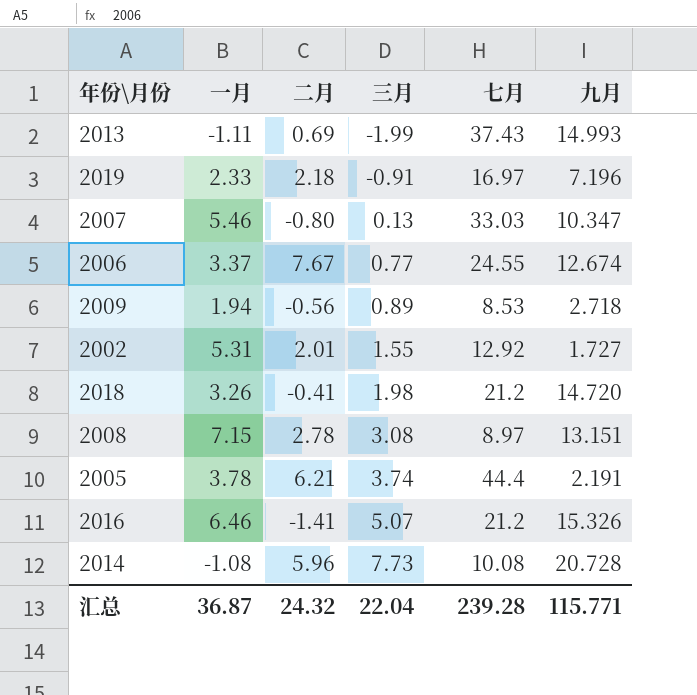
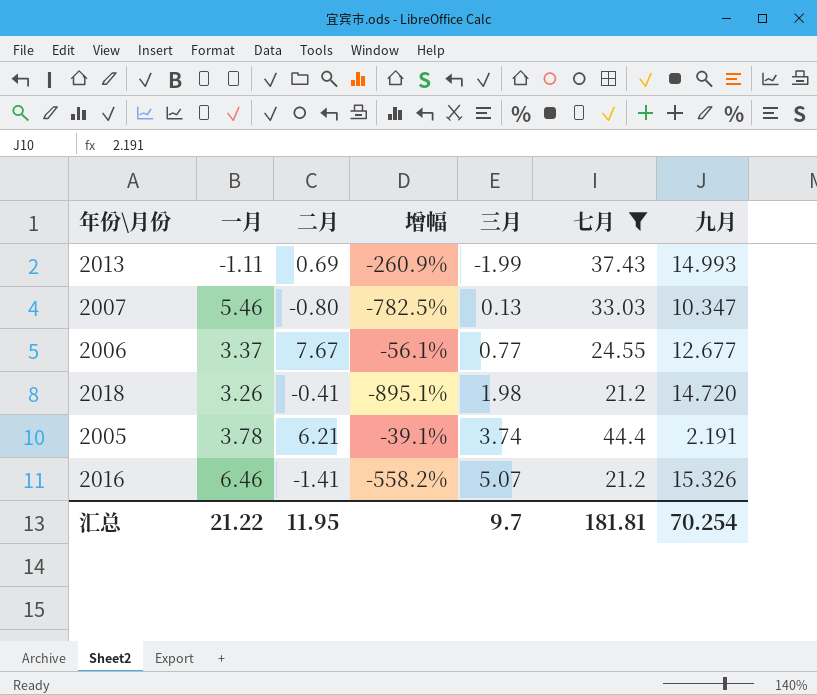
filter: none -> 七月 >= 21.2
column 增幅 | formula: none -> ([一月] - [二月]) / [二月]
2006 | 九月: 12.674 -> 12.677
汇总 | 一月: 36.87 -> 21.22
汇总 | 二月: 24.32 -> 11.95
汇总 | 三月: 22.04 -> 9.7
汇总 | 七月: 239.28 -> 181.81
汇总 | 九月: 115.771 -> 70.254

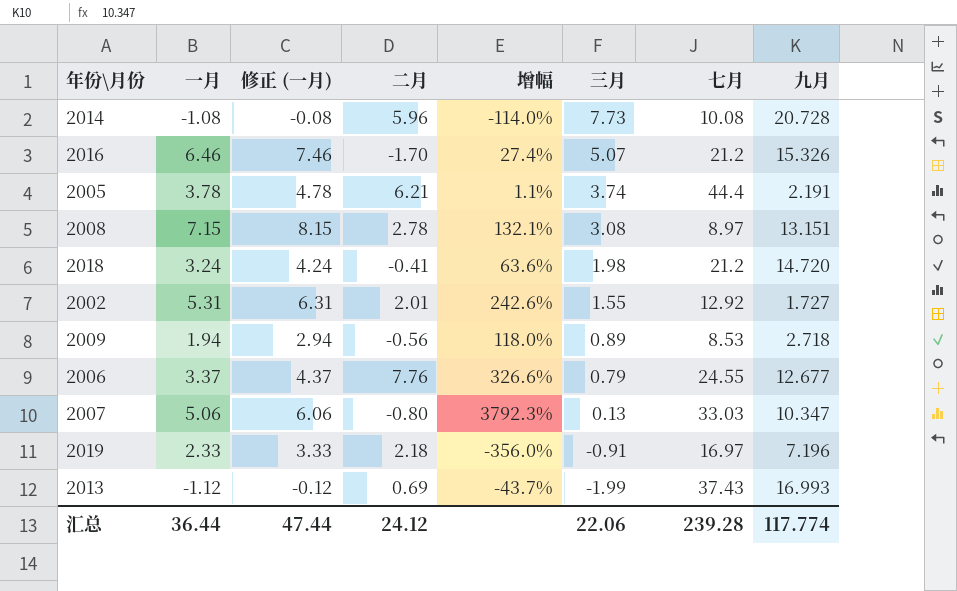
filter: 七月 >= 21.2 -> none
row order: 三月 ascending -> 三月 descending
column 修正 (一月) | formula: none -> [一月] + 1
column 增幅 | formula: ([一月] - [二月]) / [二月] -> ([一月] - [三月]) / [三月]
2016 | 二月: -1.41 -> -1.70
2018 | 一月: 3.26 -> 3.24
2006 | 二月: 7.67 -> 7.76
2006 | 三月: 0.77 -> 0.79
2007 | 一月: 5.46 -> 5.06
2013 | 一月: -1.11 -> -1.12
2013 | 九月: 14.993 -> 16.993
汇总 | 一月: 21.22 -> 36.44
汇总 | 二月: 11.95 -> 24.12
汇总 | 三月: 9.7 -> 22.06
汇总 | 七月: 181.81 -> 239.28
汇总 | 九月: 70.254 -> 117.774

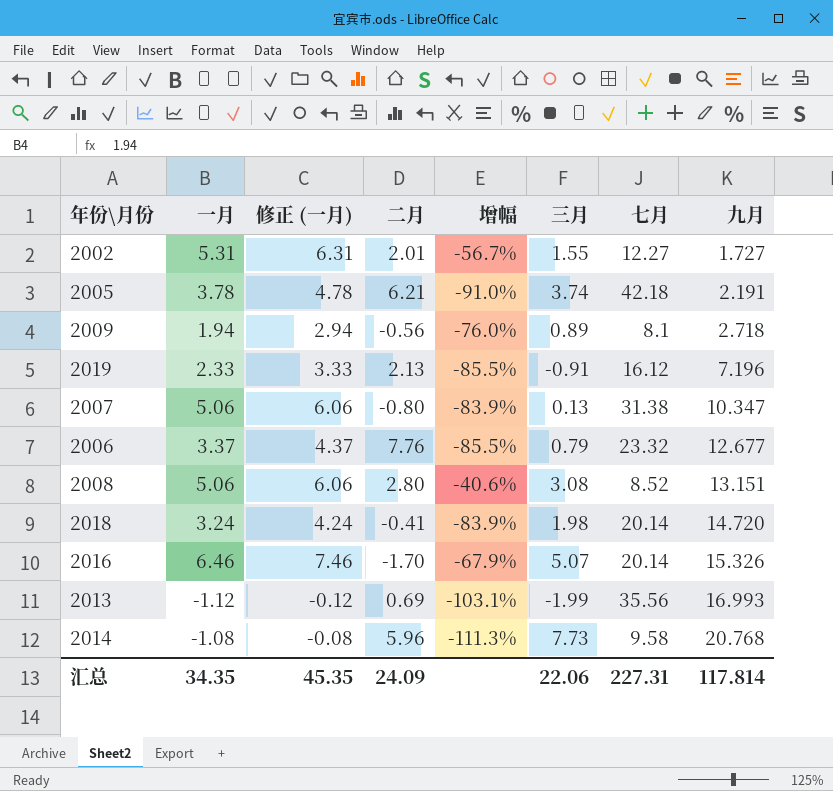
row order: 三月 descending -> 九月 ascending
column 增幅 | formula: ([一月] - [三月]) / [三月] -> ([一月] - [七月]) / [七月]
2002 | 七月: 12.92 -> 12.27
2005 | 七月: 44.4 -> 42.18
2009 | 七月: 8.53 -> 8.1
2019 | 二月: 2.18 -> 2.13
2019 | 七月: 16.97 -> 16.12
2007 | 七月: 33.03 -> 31.38
2006 | 七月: 24.55 -> 23.32
2008 | 一月: 7.15 -> 5.06
2008 | 修正 (一月): 8.15 -> 6.06
2008 | 二月: 2.78 -> 2.80
2008 | 七月: 8.97 -> 8.52
2018 | 七月: 21.2 -> 20.14
2016 | 七月: 21.2 -> 20.14
2013 | 七月: 37.43 -> 35.56
2014 | 七月: 10.08 -> 9.58
2014 | 九月: 20.728 -> 20.768
汇总 | 一月: 36.44 -> 34.35
汇总 | 修正 (一月): 47.44 -> 45.35
汇总 | 二月: 24.12 -> 24.09
汇总 | 七月: 239.28 -> 227.31
汇总 | 九月: 117.774 -> 117.814

